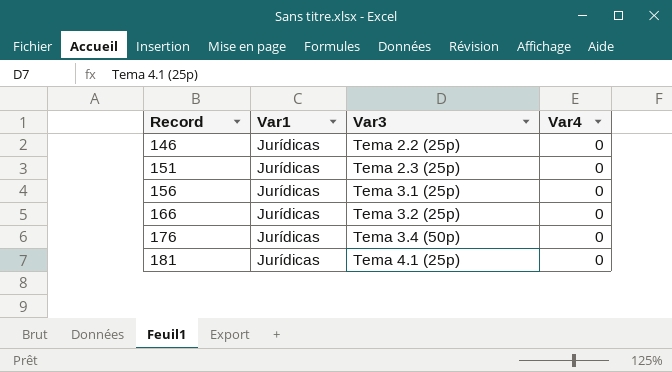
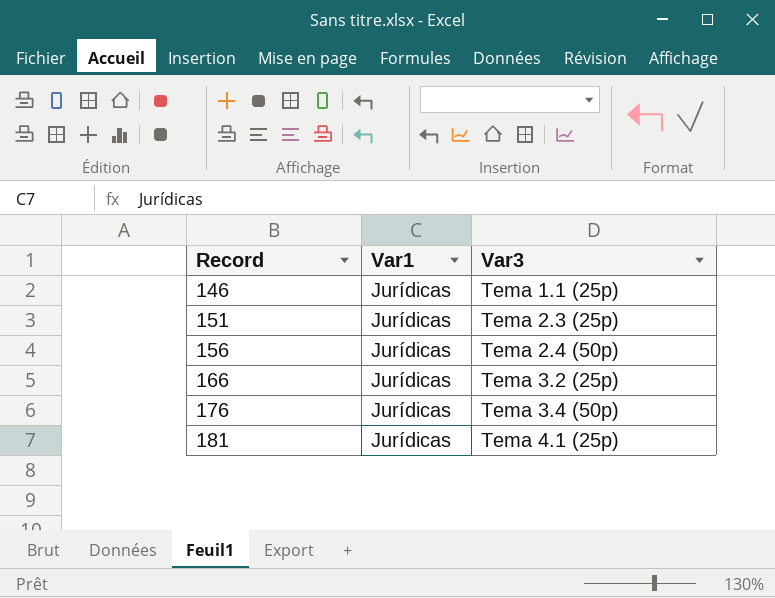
column Var4 | position: 4 -> none
146 | Var3: Tema 2.2 (25p) -> Tema 1.1 (25p)
156 | Var3: Tema 3.1 (25p) -> Tema 2.4 (50p)

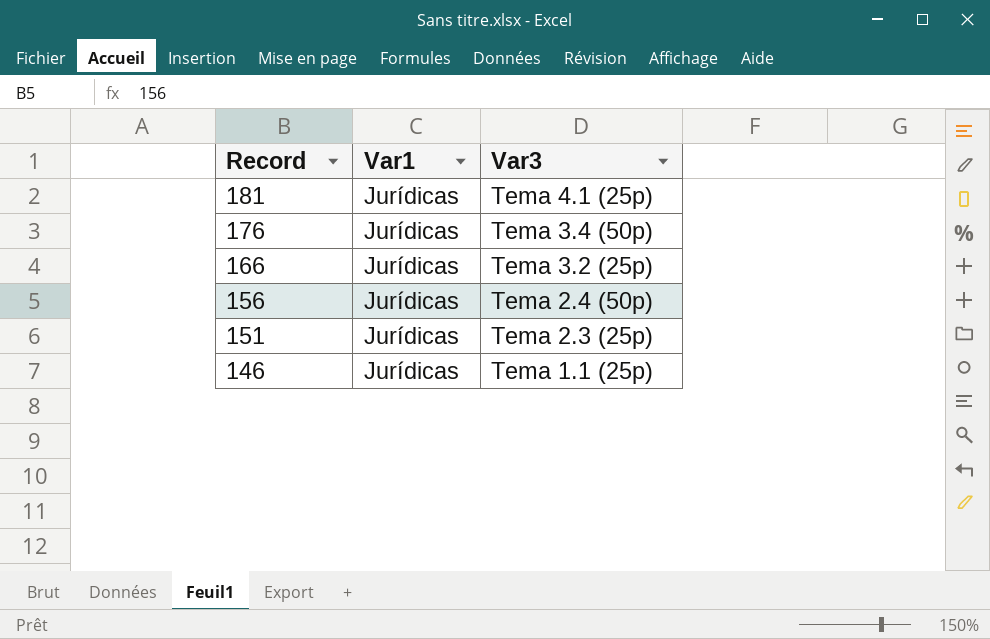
row order: Record ascending -> Record descending

